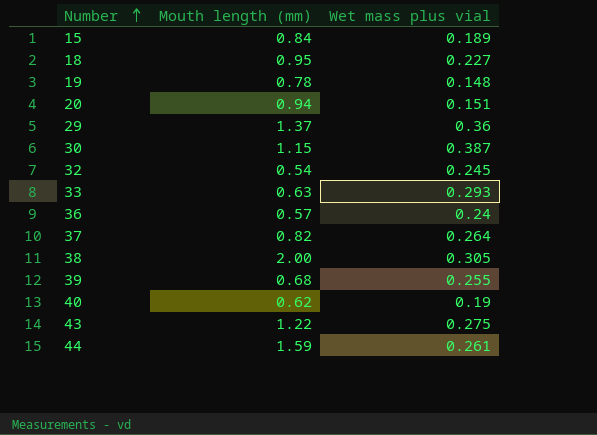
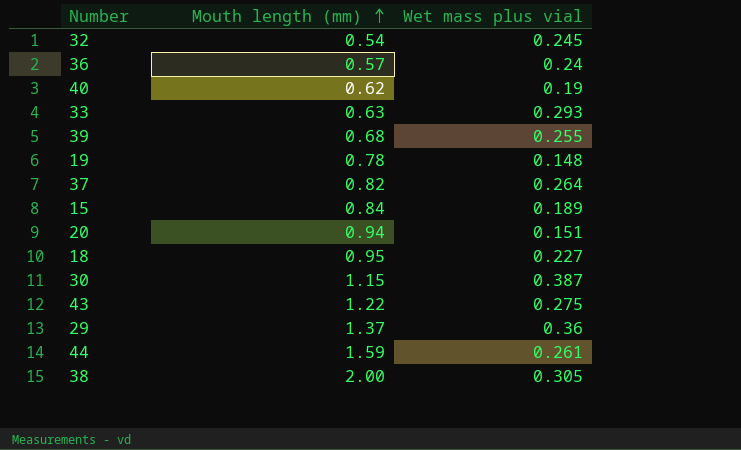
row order: Number ascending -> Mouth length (mm) ascending

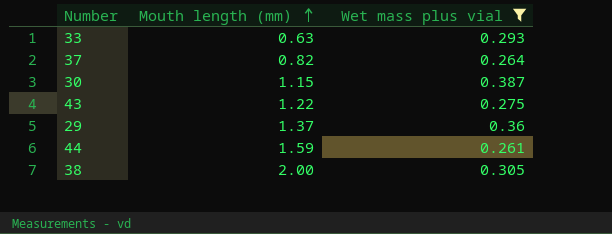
filter: none -> Wet mass plus vial >= 0.261

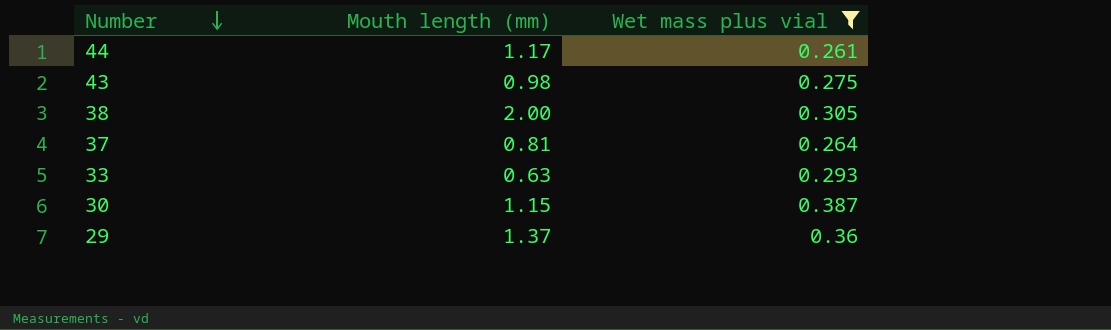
row order: Mouth length (mm) ascending -> Number descending
44 | Mouth length (mm): 1.59 -> 1.17
43 | Mouth length (mm): 1.22 -> 0.98
37 | Mouth length (mm): 0.82 -> 0.81

